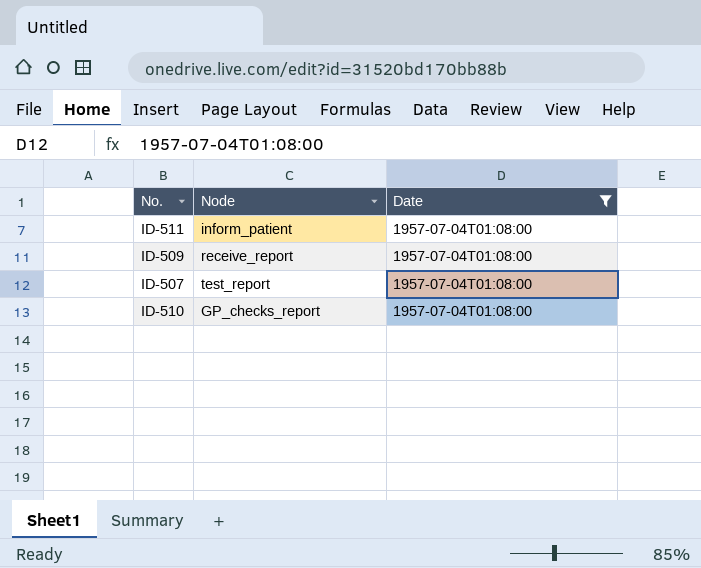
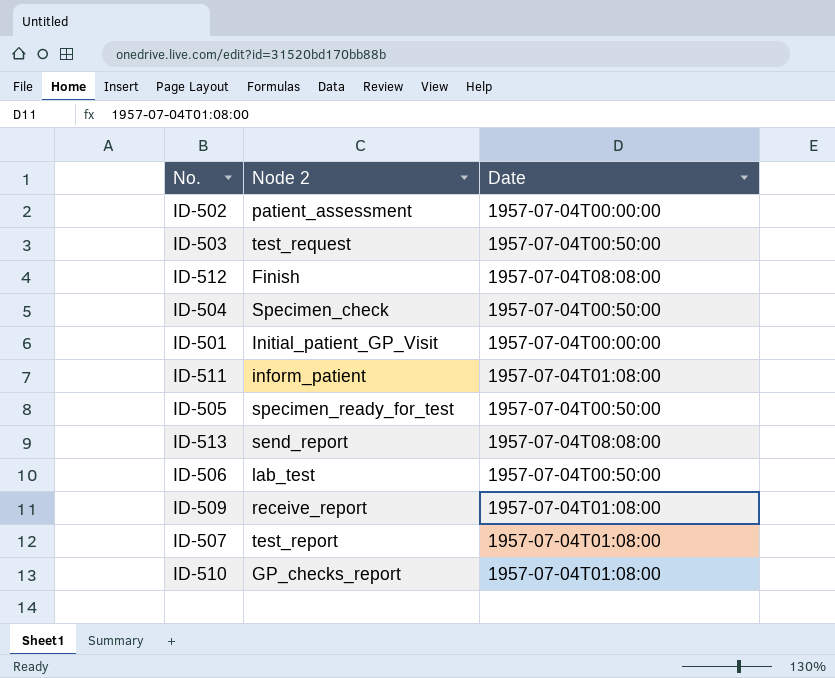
filter: Date = 1957-07-04T01:08:00 -> none
column name: Node -> Node 2

